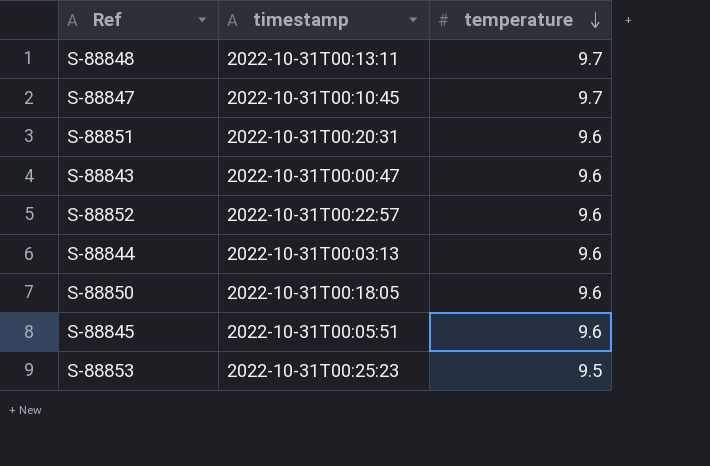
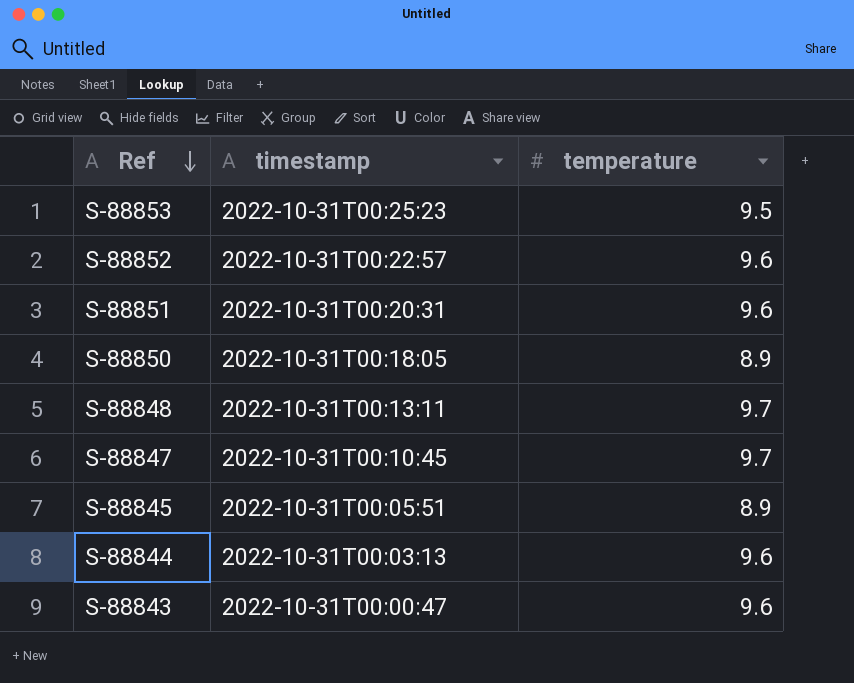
row order: temperature descending -> Ref descending
S-88850 | temperature: 9.6 -> 8.9
S-88845 | temperature: 9.6 -> 8.9

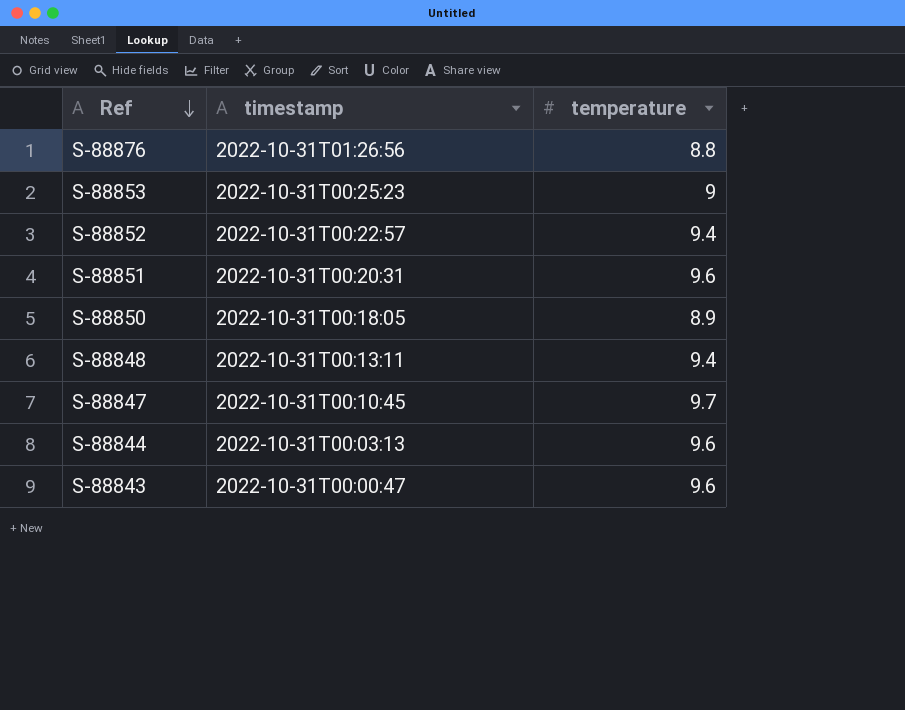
row S-88845: 2022-10-31T00:05:51 | 8.9 -> none
row S-88876: none -> 2022-10-31T01:26:56 | 8.8
S-88853 | temperature: 9.5 -> 9
S-88852 | temperature: 9.6 -> 9.4
S-88848 | temperature: 9.7 -> 9.4

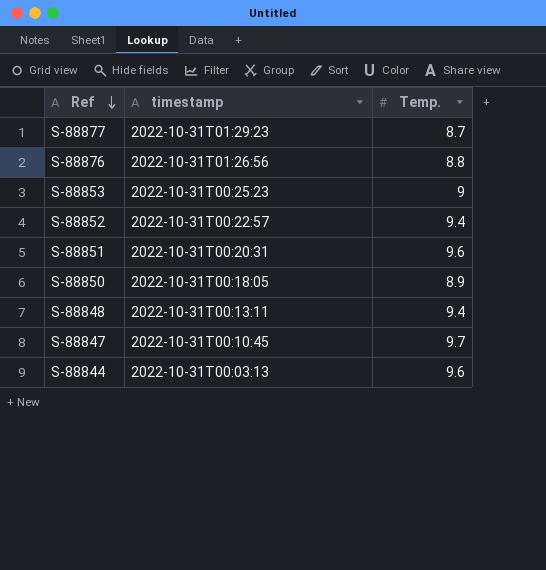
column name: temperature -> Temp.
row S-88843: 2022-10-31T00:00:47 | 9.6 -> none
row S-88877: none -> 2022-10-31T01:29:23 | 8.7

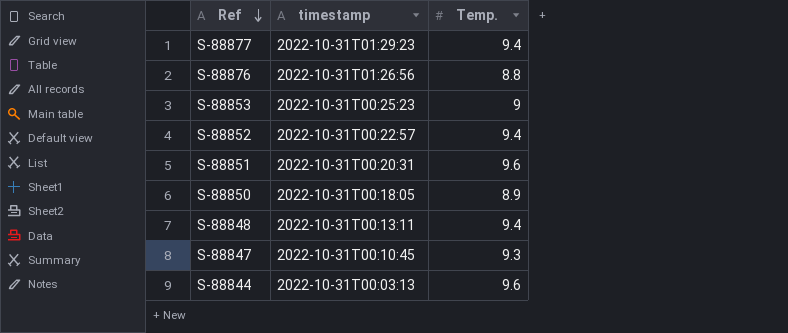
S-88877 | Temp.: 8.7 -> 9.4
S-88847 | Temp.: 9.7 -> 9.3

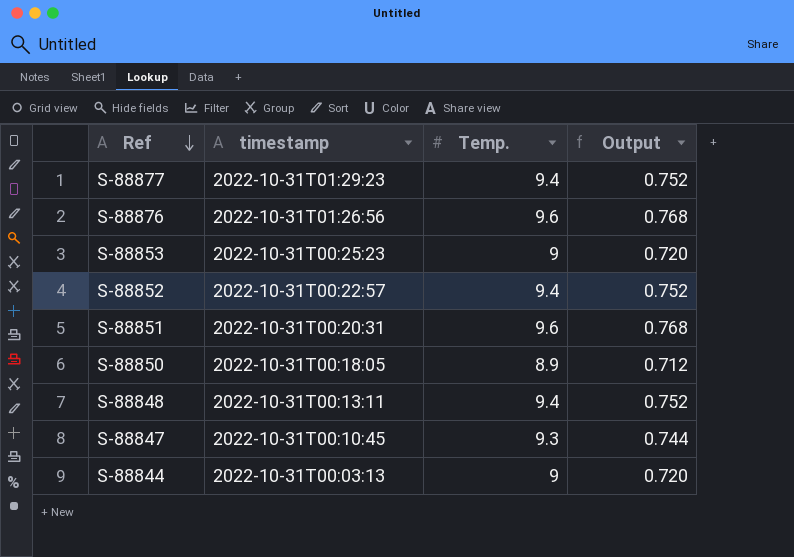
column Output | formula: none -> [Temp.] * 0.08
S-88876 | Temp.: 8.8 -> 9.6
S-88844 | Temp.: 9.6 -> 9

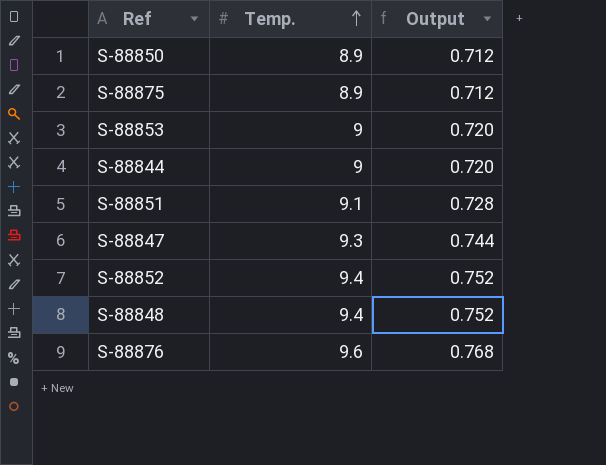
row order: Ref descending -> Temp. ascending
column timestamp | position: 2 -> none
row S-88877: 2022-10-31T01:29:23 | 9.4 | 0.752 -> none
row S-88875: none -> 8.9 | 0.712
S-88851 | Temp.: 9.6 -> 9.1
S-88851 | Output: 0.768 -> 0.728

